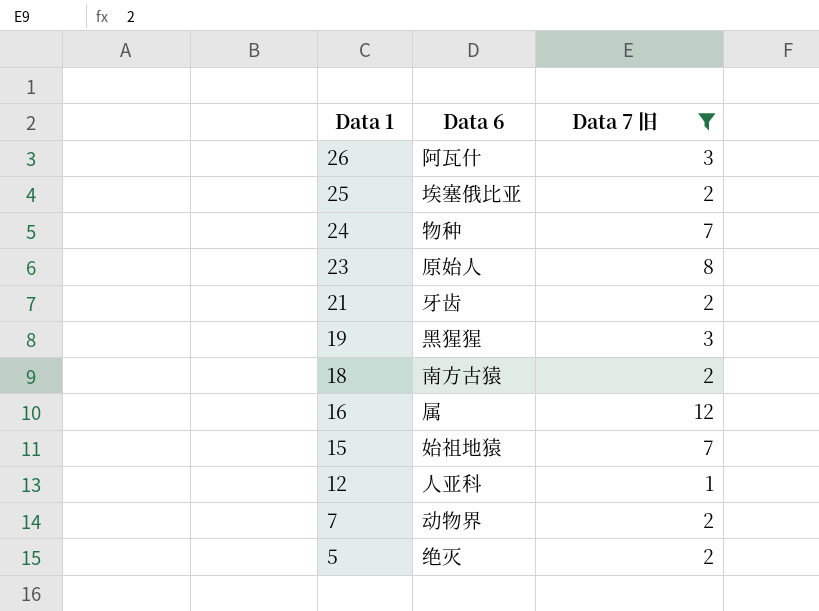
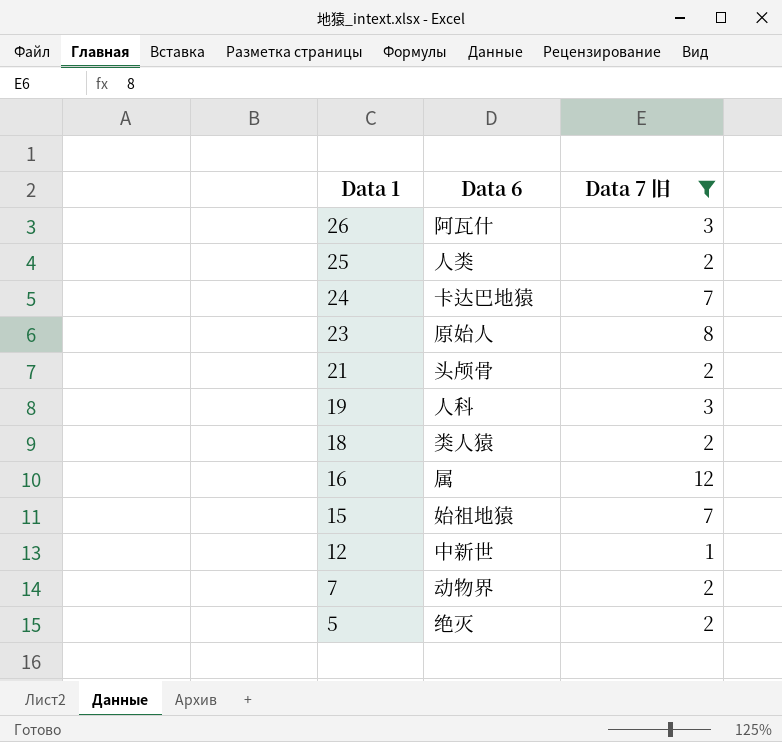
25 | Data 6: 埃塞俄比亚 -> 人类
24 | Data 6: 物种 -> 卡达巴地猿
21 | Data 6: 牙齿 -> 头颅骨
19 | Data 6: 黑猩猩 -> 人科
18 | Data 6: 南方古猿 -> 类人猿
12 | Data 6: 人亚科 -> 中新世

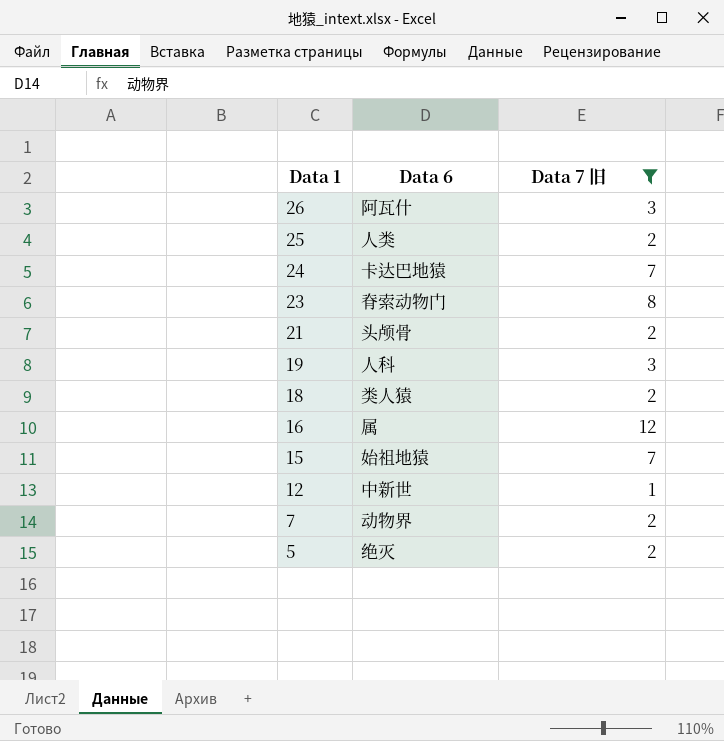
23 | Data 6: 原始人 -> 脊索动物门

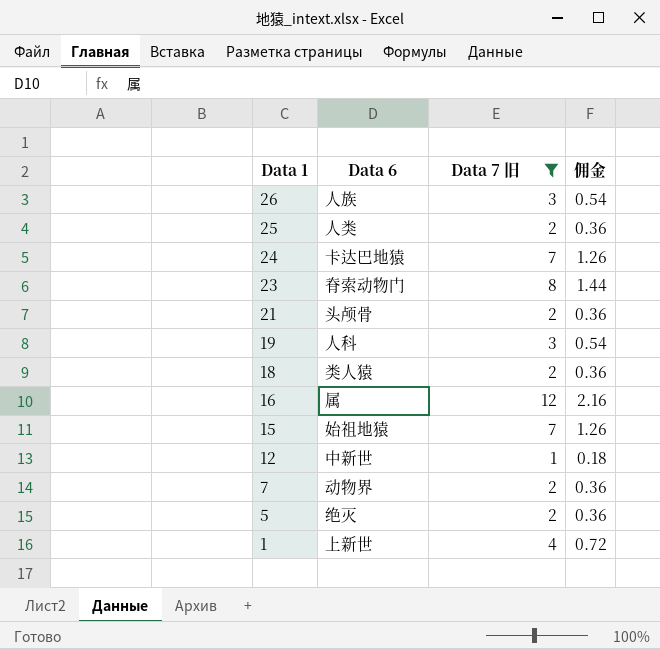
column 佣金 | formula: none -> [Data 7 旧] * 0.18
26 | Data 6: 阿瓦什 -> 人族
row 1: none -> 上新世 | 4 | 0.72

